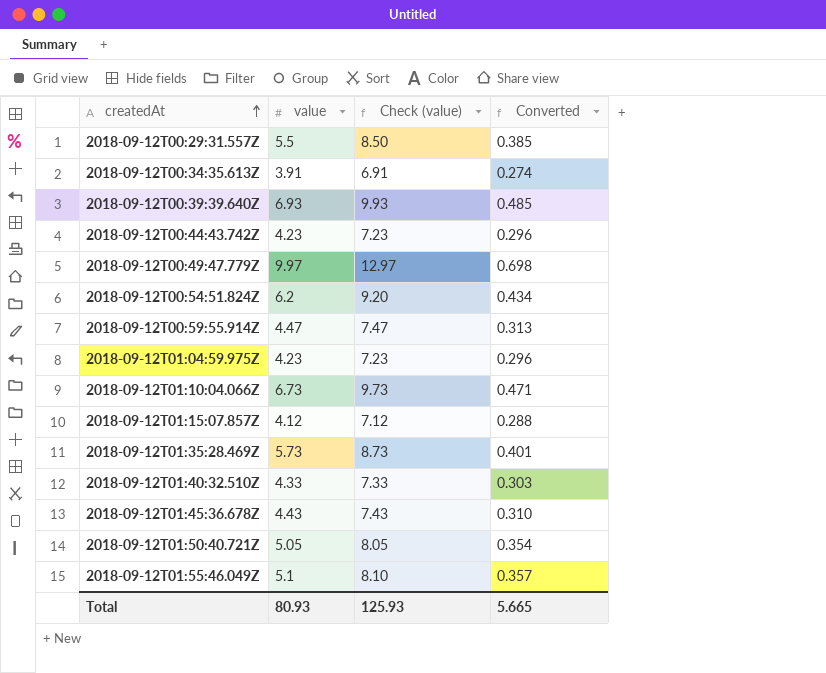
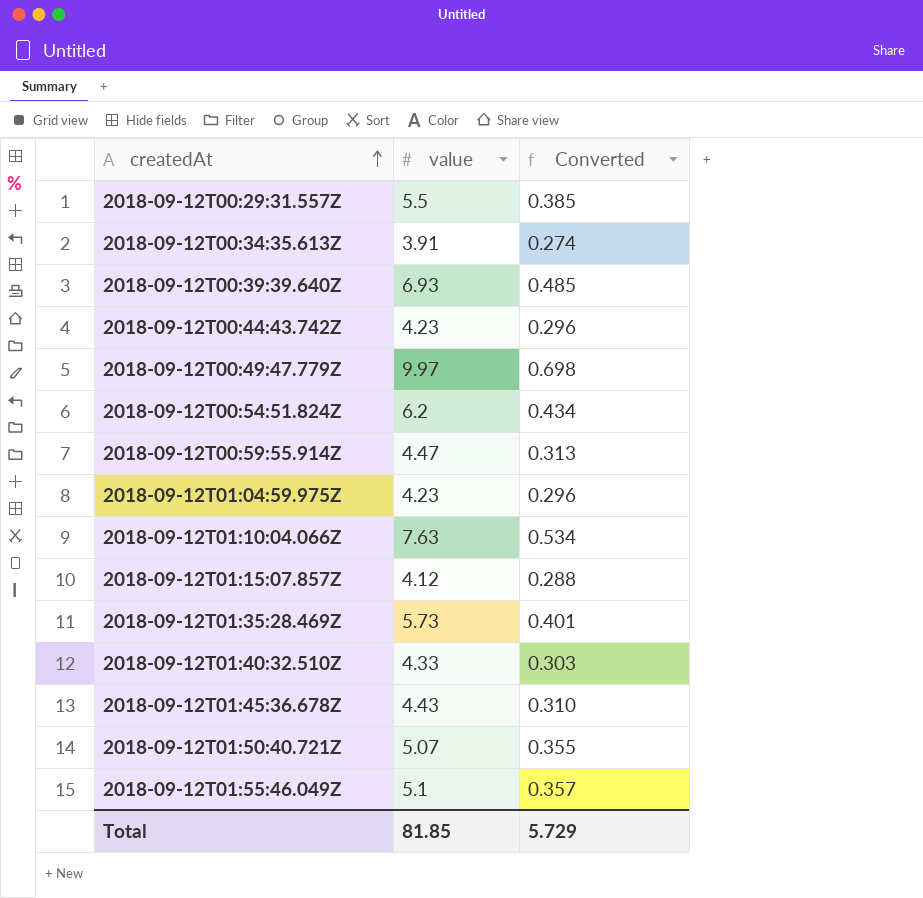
column Check (value) | formula: [value] + 3 -> none
2018-09-12T01:10:04.066Z | value: 6.73 -> 7.63
2018-09-12T01:10:04.066Z | Converted: 0.471 -> 0.534
2018-09-12T01:50:40.721Z | value: 5.05 -> 5.07
2018-09-12T01:50:40.721Z | Converted: 0.354 -> 0.355
Total | value: 80.93 -> 81.85
Total | Converted: 5.665 -> 5.729

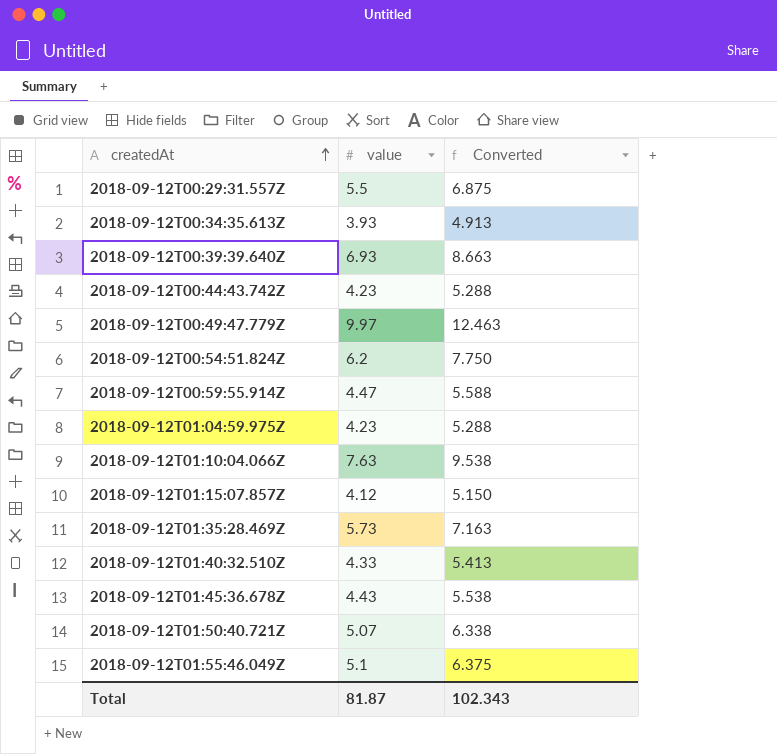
column Converted | formula: [value] * 0.07 -> [value] * 1.25
2018-09-12T00:34:35.613Z | value: 3.91 -> 3.93
Total | value: 81.85 -> 81.87
Total | Converted: 5.729 -> 102.343

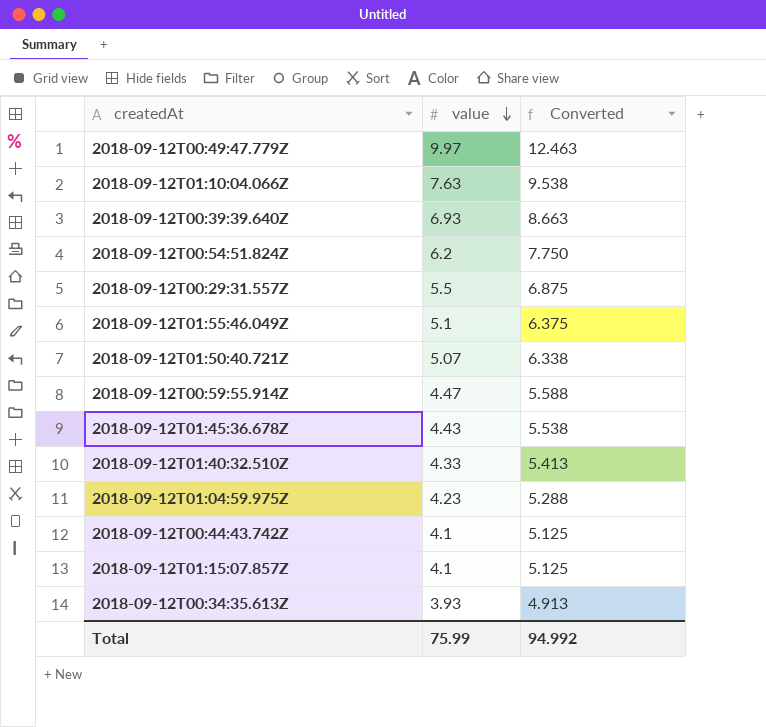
row order: createdAt ascending -> value descending
row 2018-09-12T01:35:28.469Z: 5.73 | 7.163 -> none
2018-09-12T00:44:43.742Z | value: 4.23 -> 4.1
2018-09-12T00:44:43.742Z | Converted: 5.288 -> 5.125
2018-09-12T01:15:07.857Z | value: 4.12 -> 4.1
2018-09-12T01:15:07.857Z | Converted: 5.150 -> 5.125
Total | value: 81.87 -> 75.99
Total | Converted: 102.343 -> 94.992

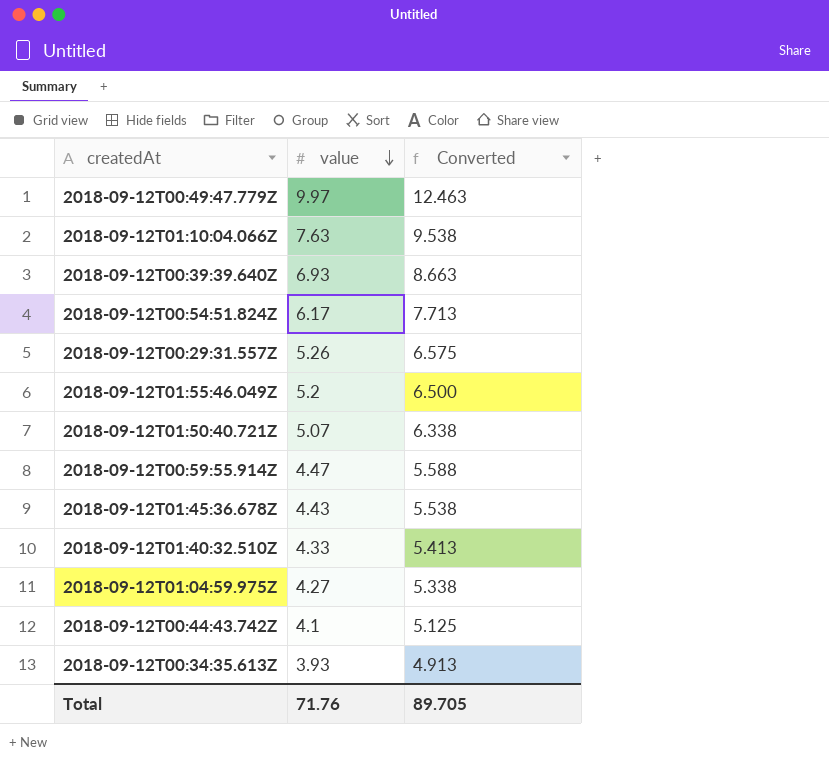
row 2018-09-12T01:15:07.857Z: 4.1 | 5.125 -> none
2018-09-12T00:54:51.824Z | value: 6.2 -> 6.17
2018-09-12T00:54:51.824Z | Converted: 7.750 -> 7.713
2018-09-12T00:29:31.557Z | value: 5.5 -> 5.26
2018-09-12T00:29:31.557Z | Converted: 6.875 -> 6.575
2018-09-12T01:55:46.049Z | value: 5.1 -> 5.2
2018-09-12T01:55:46.049Z | Converted: 6.375 -> 6.500
2018-09-12T01:04:59.975Z | value: 4.23 -> 4.27
2018-09-12T01:04:59.975Z | Converted: 5.288 -> 5.338
Total | value: 75.99 -> 71.76
Total | Converted: 94.992 -> 89.705

